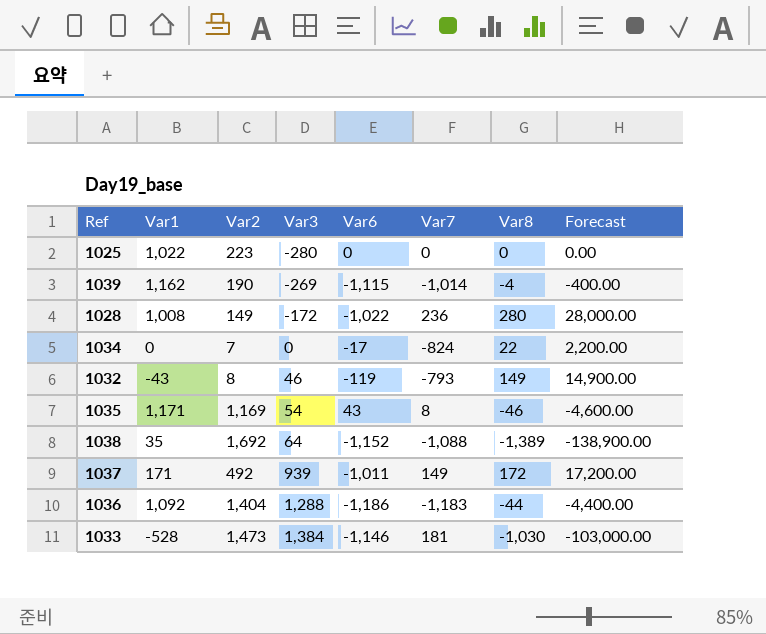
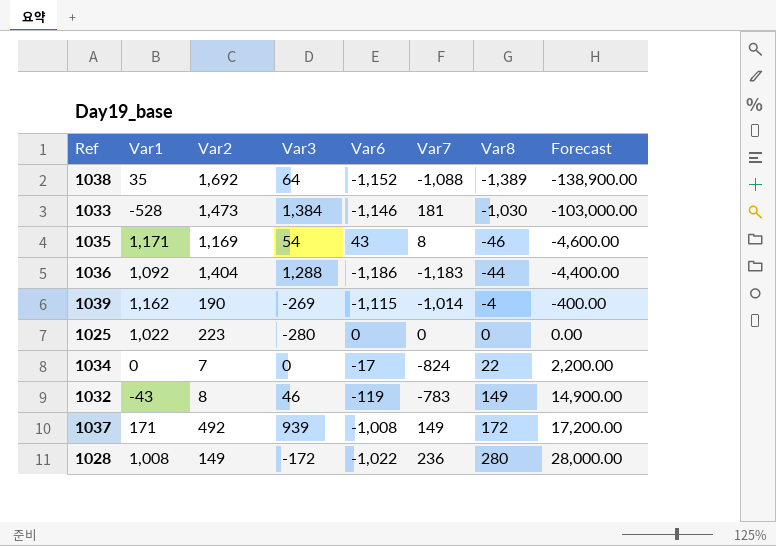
row order: Var3 ascending -> Var8 ascending
1032 | Var7: -793 -> -783
1037 | Var6: -1,011 -> -1,008

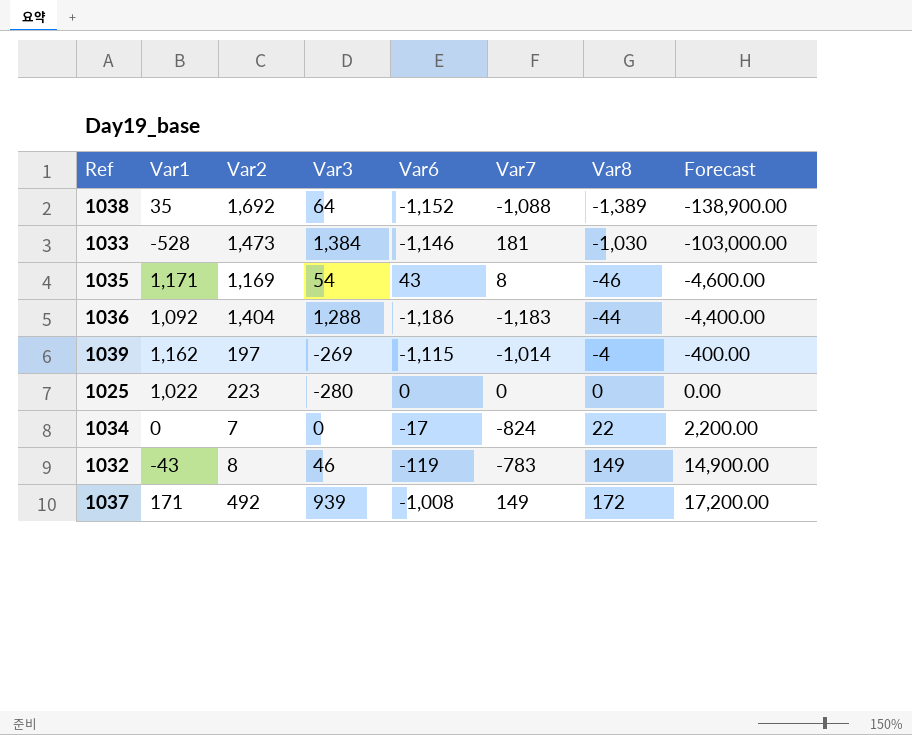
row 1028: 1,008 | 149 | -172 | -1,022 | 236 | 280 | 28,000.00 -> none
1039 | Var2: 190 -> 197

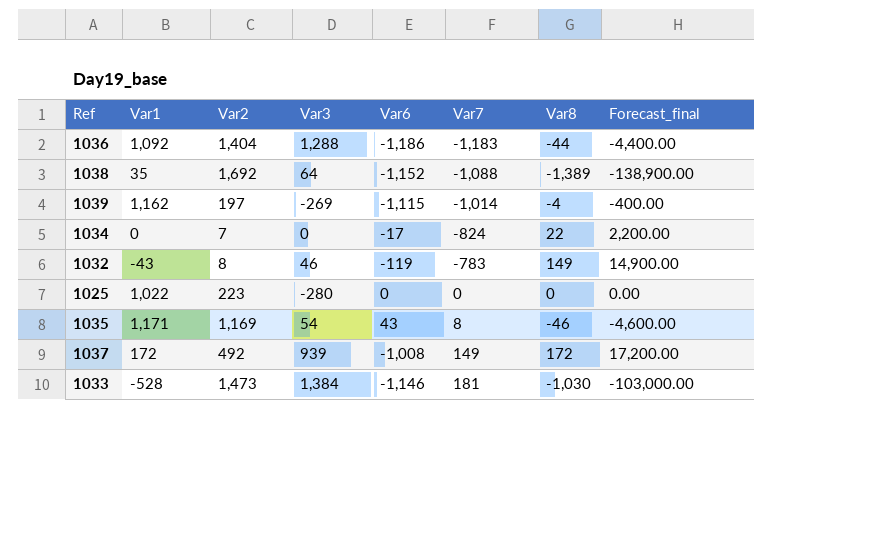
row order: Var8 ascending -> Var7 ascending
column name: Forecast -> Forecast_final
1037 | Var1: 171 -> 172

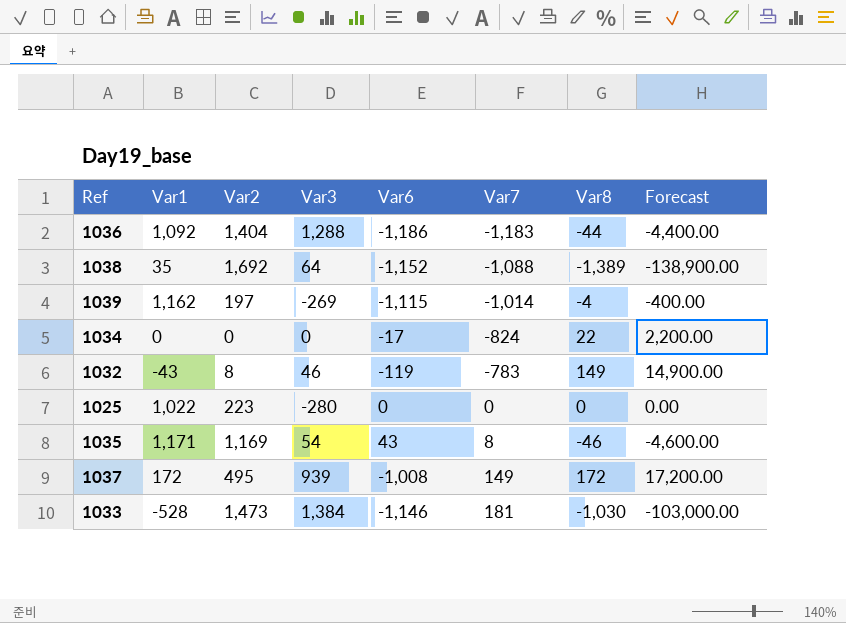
column name: Forecast_final -> Forecast
1034 | Var2: 7 -> 0
1037 | Var2: 492 -> 495

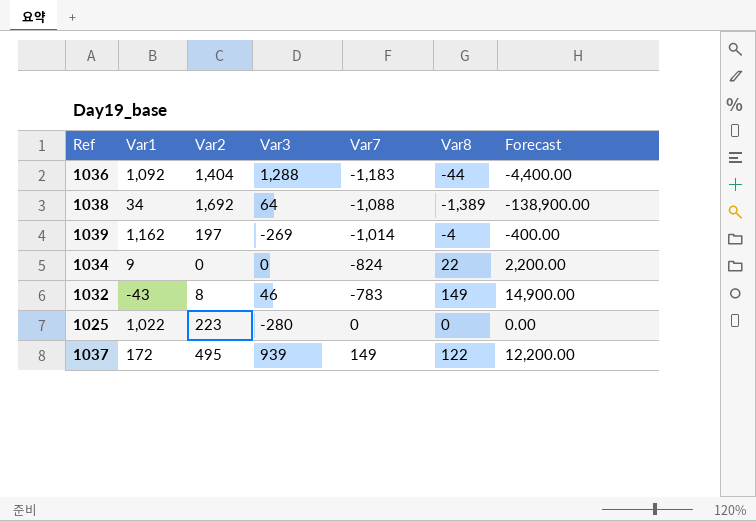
column Var6 | position: 5 -> none
row 1035: 1,171 | 1,169 | 54 | 43 | 8 | -46 | -4,600.00 -> none
row 1033: -528 | 1,473 | 1,384 | -1,146 | 181 | -1,030 | -103,000.00 -> none
1038 | Var1: 35 -> 34
1034 | Var1: 0 -> 9
1037 | Var8: 172 -> 122
1037 | Forecast: 17,200.00 -> 12,200.00

